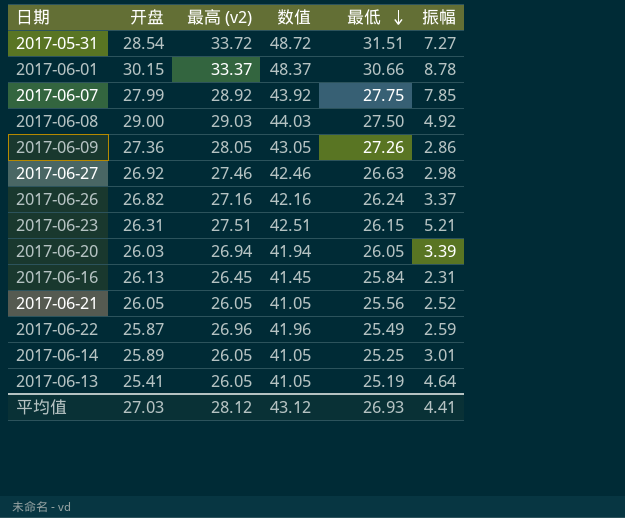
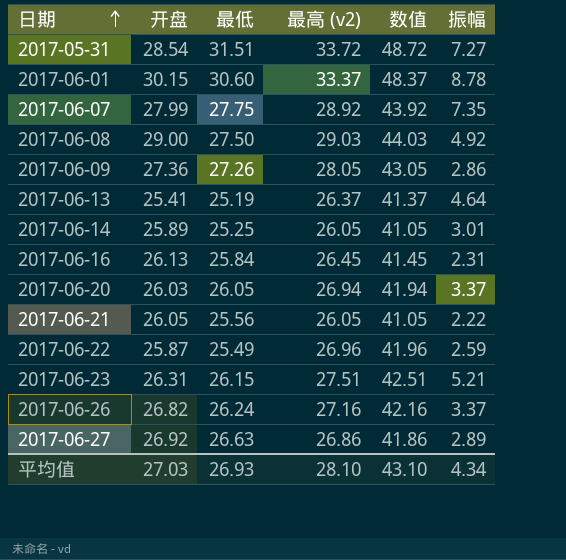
row order: 最低 descending -> 日期 ascending
column 最低 | position: 5 -> 3
2017-06-01 | 最低: 30.66 -> 30.60
2017-06-07 | 振幅: 7.85 -> 7.35
2017-06-13 | 最高 (v2): 26.05 -> 26.37
2017-06-13 | 数值: 41.05 -> 41.37
2017-06-20 | 振幅: 3.39 -> 3.37
2017-06-21 | 振幅: 2.52 -> 2.22
2017-06-27 | 最高 (v2): 27.46 -> 26.86
2017-06-27 | 数值: 42.46 -> 41.86
2017-06-27 | 振幅: 2.98 -> 2.89
平均值 | 最高 (v2): 28.12 -> 28.10
平均值 | 数值: 43.12 -> 43.10
平均值 | 振幅: 4.41 -> 4.34

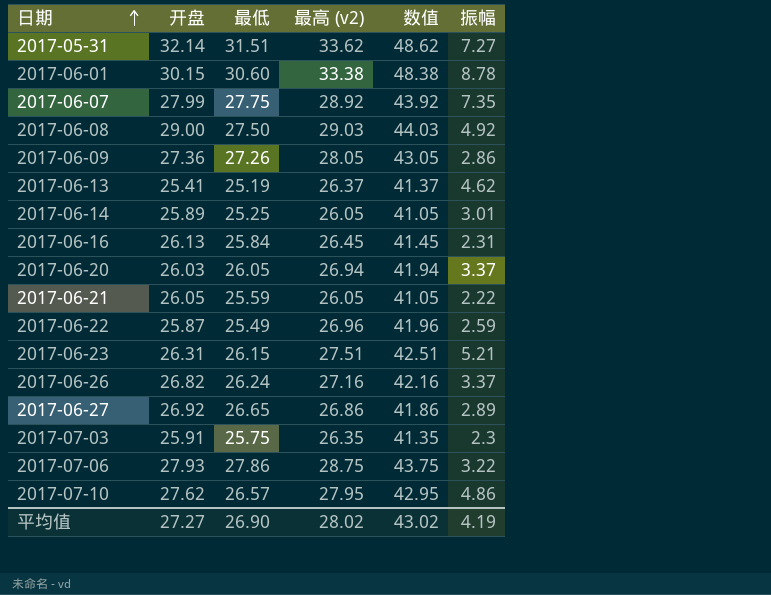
2017-05-31 | 开盘: 28.54 -> 32.14
2017-05-31 | 最高 (v2): 33.72 -> 33.62
2017-05-31 | 数值: 48.72 -> 48.62
2017-06-01 | 最高 (v2): 33.37 -> 33.38
2017-06-01 | 数值: 48.37 -> 48.38
2017-06-13 | 振幅: 4.64 -> 4.62
2017-06-21 | 最低: 25.56 -> 25.59
2017-06-27 | 最低: 26.63 -> 26.65
row 2017-07-03: none -> 25.91 | 25.75 | 26.35 | 41.35 | 2.3
row 2017-07-06: none -> 27.93 | 27.86 | 28.75 | 43.75 | 3.22
row 2017-07-10: none -> 27.62 | 26.57 | 27.95 | 42.95 | 4.86
平均值 | 开盘: 27.03 -> 27.27
平均值 | 最低: 26.93 -> 26.90
平均值 | 最高 (v2): 28.10 -> 28.02
平均值 | 数值: 43.10 -> 43.02
平均值 | 振幅: 4.34 -> 4.19

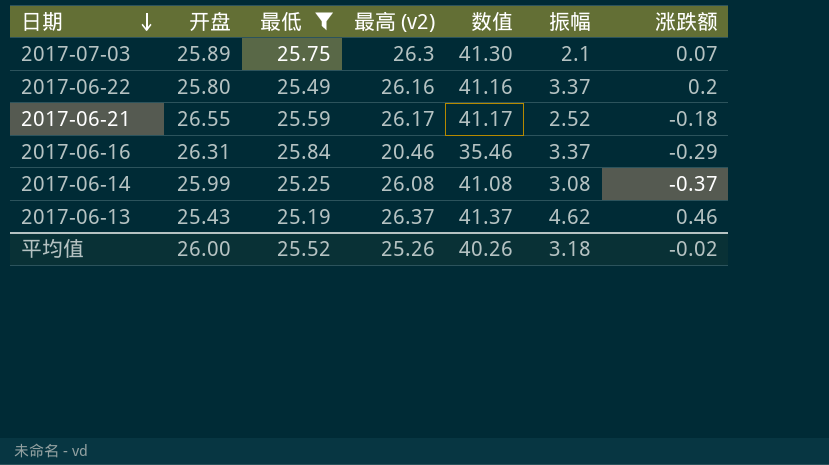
filter: none -> 最低 <= 25.84
row order: 日期 ascending -> 日期 descending
column 涨跌额 | position: none -> 7
2017-07-03 | 开盘: 25.91 -> 25.89
2017-07-03 | 最高 (v2): 26.35 -> 26.3
2017-07-03 | 数值: 41.35 -> 41.30
2017-07-03 | 振幅: 2.3 -> 2.1
2017-06-22 | 开盘: 25.87 -> 25.80
2017-06-22 | 最高 (v2): 26.96 -> 26.16
2017-06-22 | 数值: 41.96 -> 41.16
2017-06-22 | 振幅: 2.59 -> 3.37
2017-06-21 | 开盘: 26.05 -> 26.55
2017-06-21 | 最高 (v2): 26.05 -> 26.17
2017-06-21 | 数值: 41.05 -> 41.17
2017-06-21 | 振幅: 2.22 -> 2.52
2017-06-16 | 开盘: 26.13 -> 26.31
2017-06-16 | 最高 (v2): 26.45 -> 20.46
2017-06-16 | 数值: 41.45 -> 35.46
2017-06-16 | 振幅: 2.31 -> 3.37
2017-06-14 | 开盘: 25.89 -> 25.99
2017-06-14 | 最高 (v2): 26.05 -> 26.08
2017-06-14 | 数值: 41.05 -> 41.08
2017-06-14 | 振幅: 3.01 -> 3.08
2017-06-13 | 开盘: 25.41 -> 25.43
平均值 | 开盘: 27.27 -> 26.00
平均值 | 最低: 26.90 -> 25.52
平均值 | 最高 (v2): 28.02 -> 25.26
平均值 | 数值: 43.02 -> 40.26
平均值 | 振幅: 4.19 -> 3.18

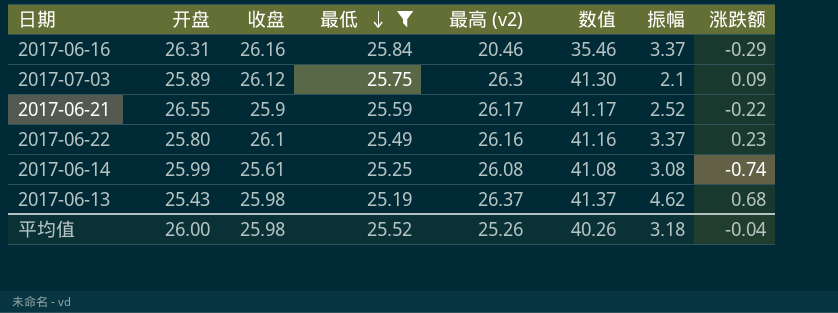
row order: 日期 descending -> 最低 descending
column 收盘 | position: none -> 3
2017-07-03 | 涨跌额: 0.07 -> 0.09
2017-06-21 | 涨跌额: -0.18 -> -0.22
2017-06-22 | 涨跌额: 0.2 -> 0.23
2017-06-14 | 涨跌额: -0.37 -> -0.74
2017-06-13 | 涨跌额: 0.46 -> 0.68
平均值 | 涨跌额: -0.02 -> -0.04

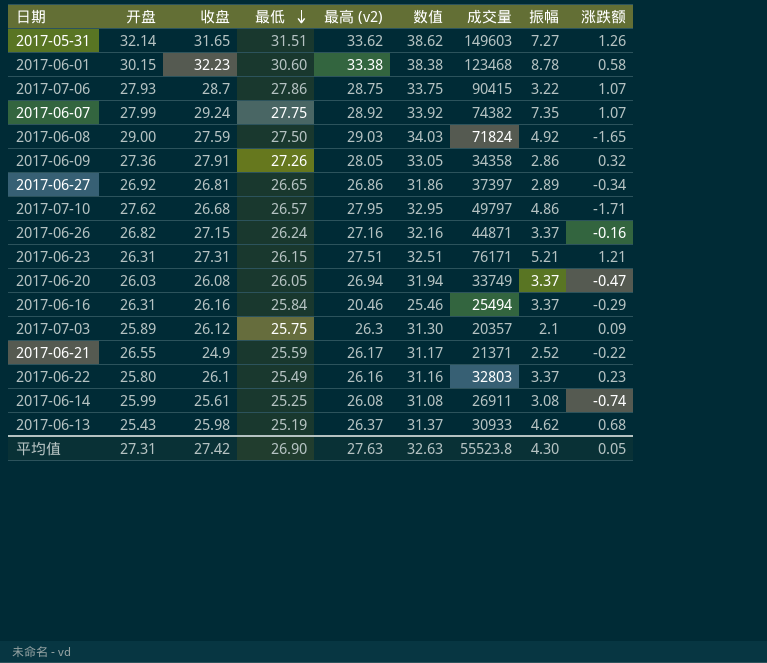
filter: 最低 <= 25.84 -> none
column 数值 | formula: [最高 (v2)] + 15 -> [最高 (v2)] + 5
column 成交量 | position: none -> 7
2017-06-21 | 收盘: 25.9 -> 24.9
平均值 | 开盘: 26.00 -> 27.31
平均值 | 收盘: 25.98 -> 27.42
平均值 | 最低: 25.52 -> 26.90
平均值 | 最高 (v2): 25.26 -> 27.63
平均值 | 数值: 40.26 -> 32.63
平均值 | 振幅: 3.18 -> 4.30
平均值 | 涨跌额: -0.04 -> 0.05

